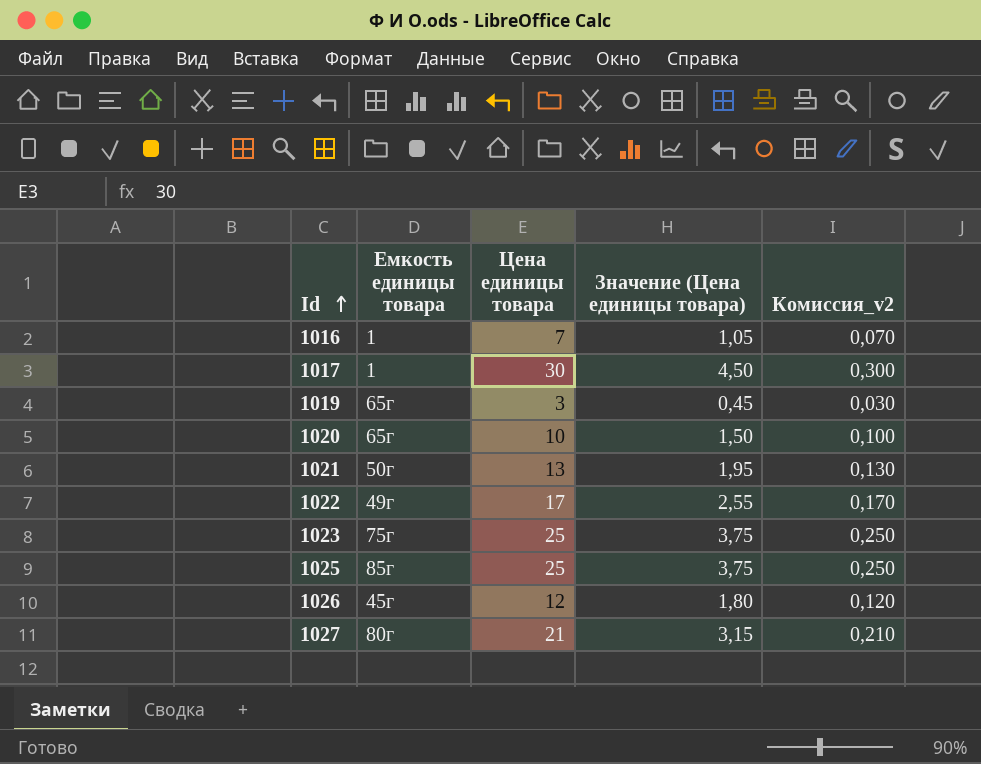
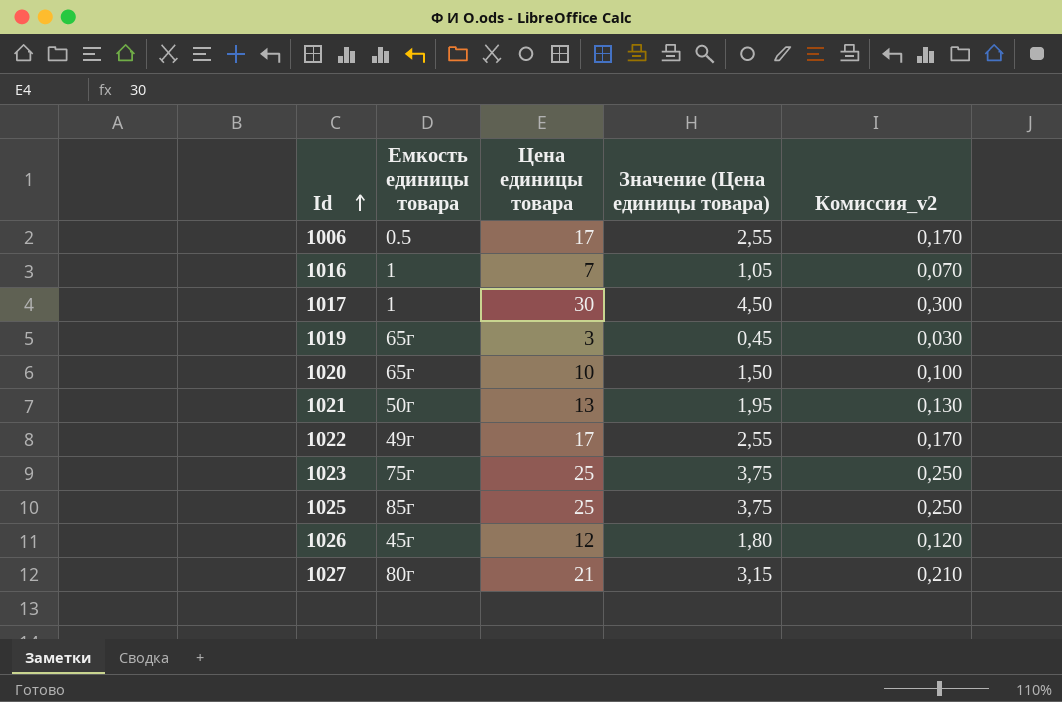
row 1006: none -> 0.5 | 17 | 2,55 | 0,170

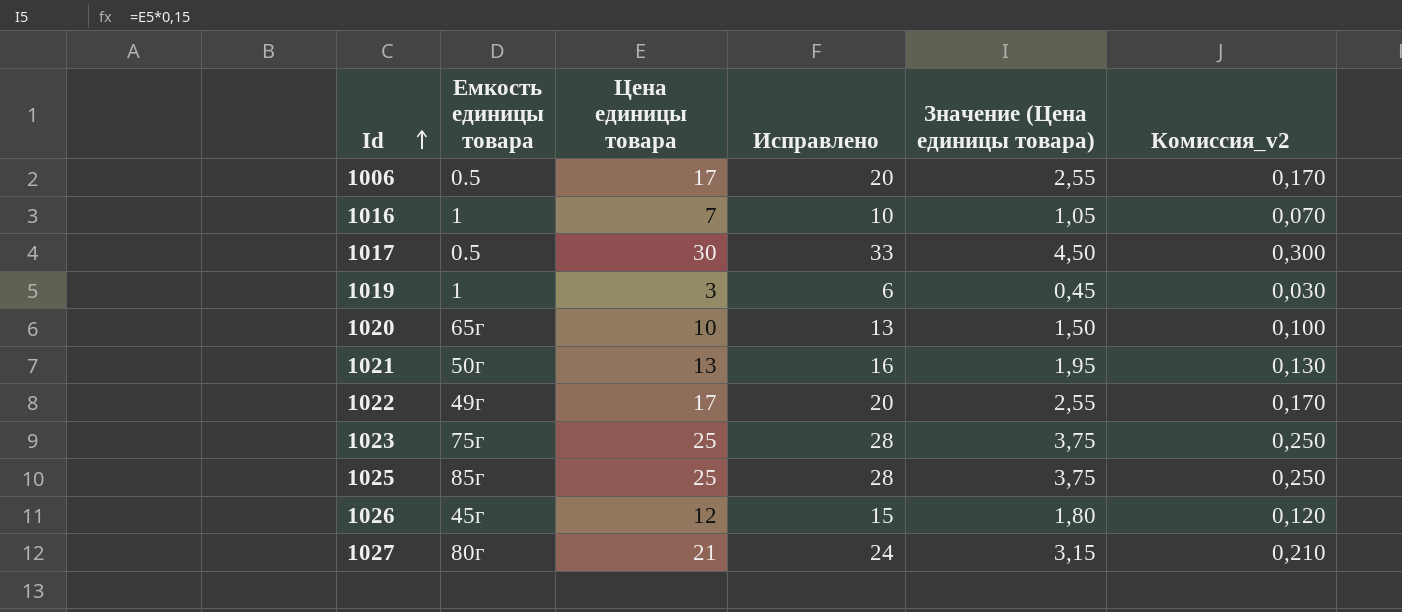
column Исправлено | formula: none -> [Цена единицы товара] + 3
1017 | Емкость единицы товара: 1 -> 0.5
1019 | Емкость единицы товара: 65г -> 1

